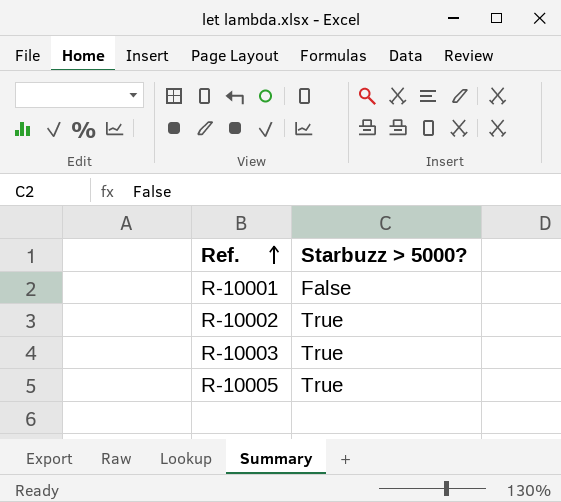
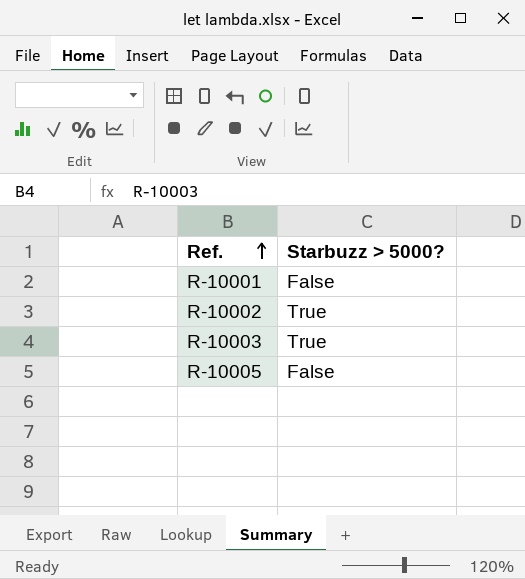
R-10005 | Starbuzz > 5000?: True -> False

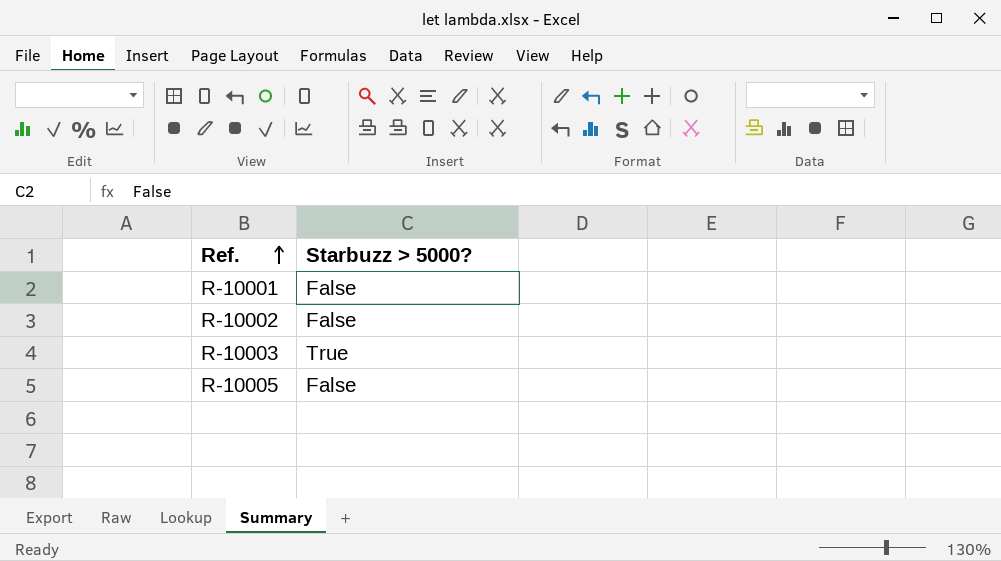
R-10002 | Starbuzz > 5000?: True -> False

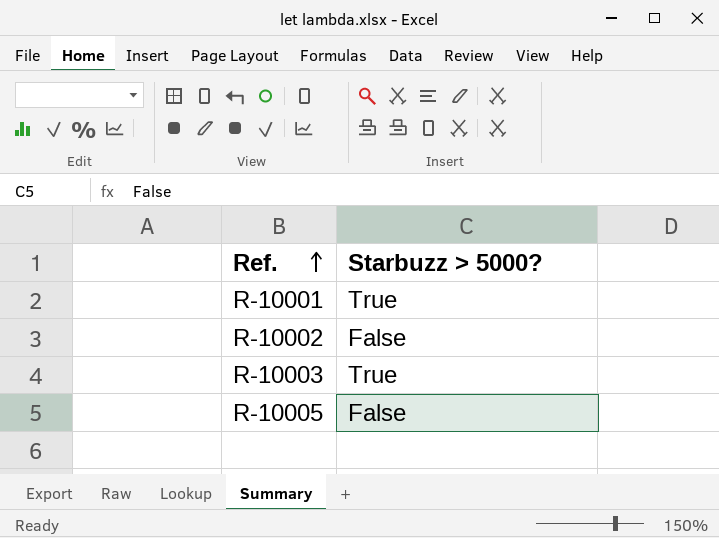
R-10001 | Starbuzz > 5000?: False -> True

